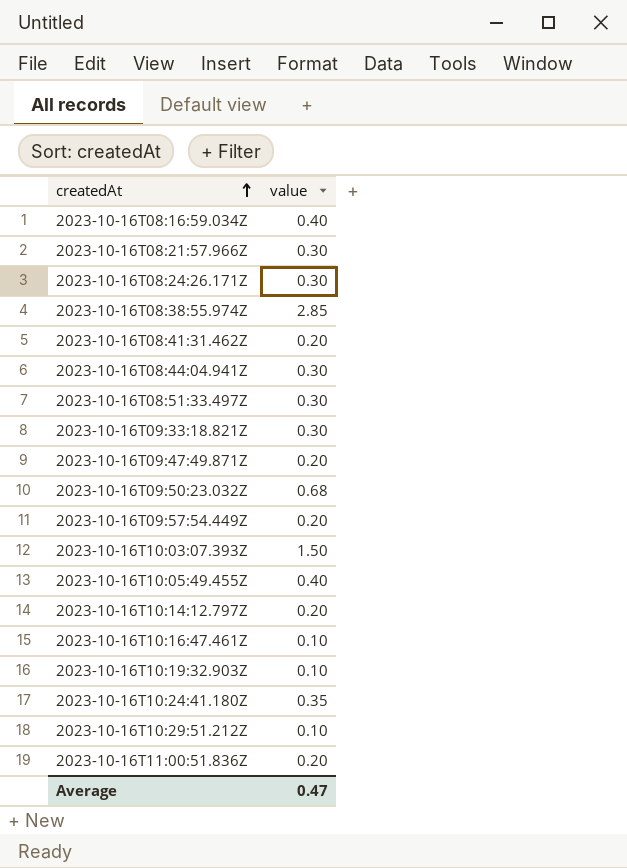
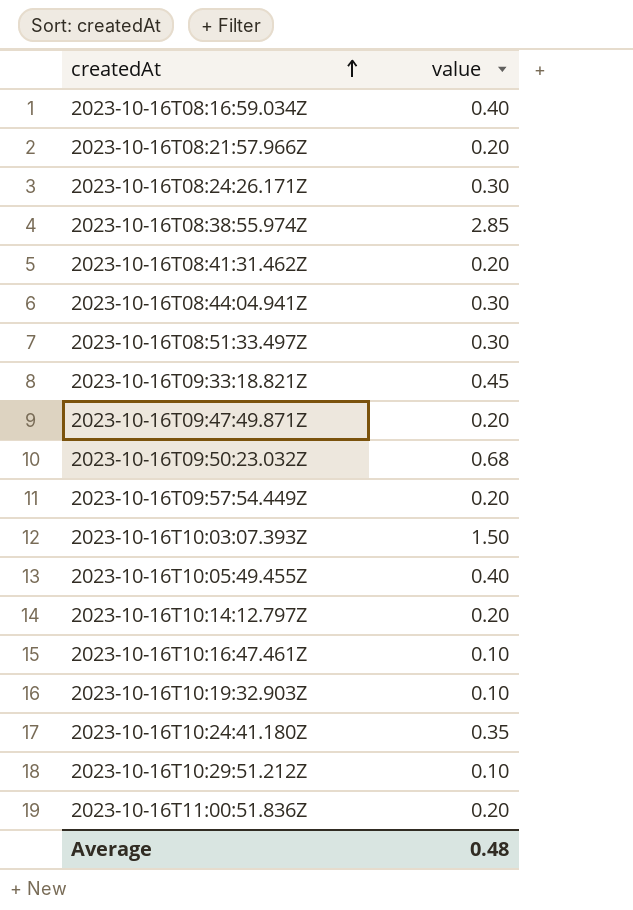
2023-10-16T08:21:57.966Z | value: 0.30 -> 0.20
2023-10-16T09:33:18.821Z | value: 0.30 -> 0.45
Average | value: 0.47 -> 0.48

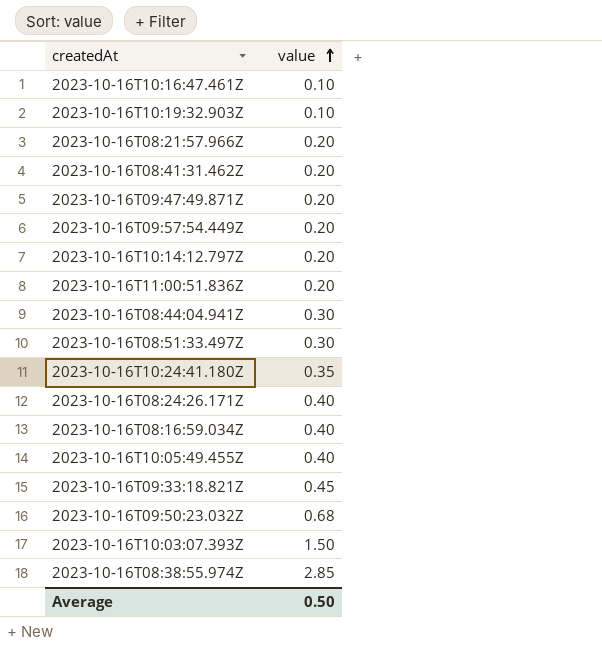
row order: createdAt ascending -> value ascending
row 2023-10-16T10:29:51.212Z: 0.10 -> none
2023-10-16T08:24:26.171Z | value: 0.30 -> 0.40
Average | value: 0.48 -> 0.50

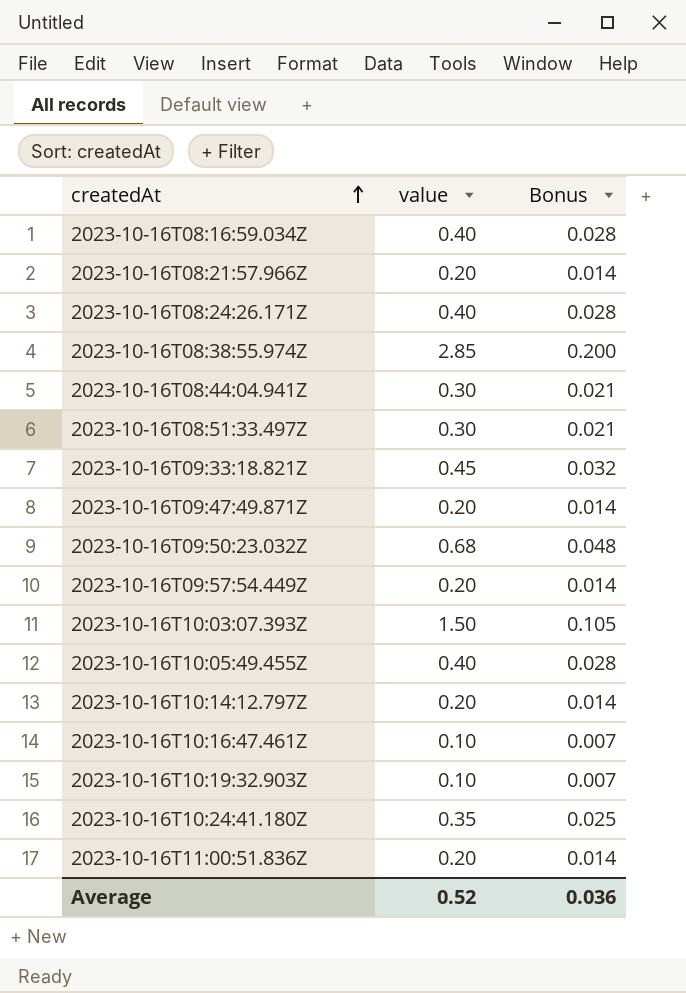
row order: value ascending -> createdAt ascending
column Bonus | formula: none -> [value] * 0.07
row 2023-10-16T08:41:31.462Z: 0.20 -> none
Average | value: 0.50 -> 0.52

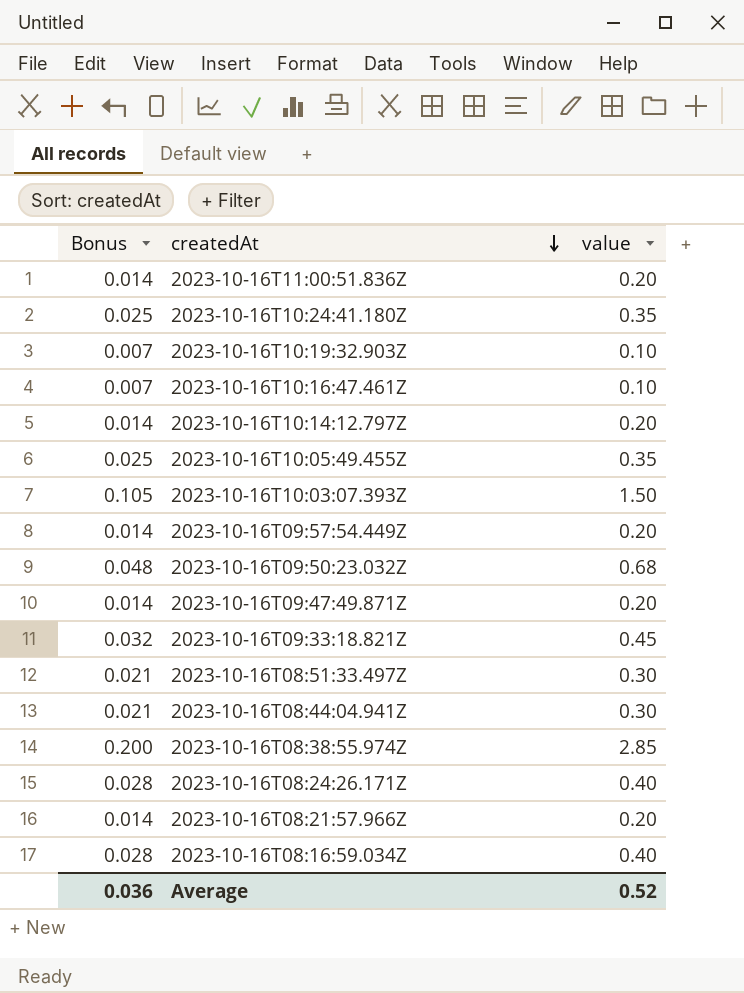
row order: createdAt ascending -> createdAt descending
column Bonus | position: 3 -> 1
2023-10-16T10:05:49.455Z | Bonus: 0.028 -> 0.025
2023-10-16T10:05:49.455Z | value: 0.40 -> 0.35

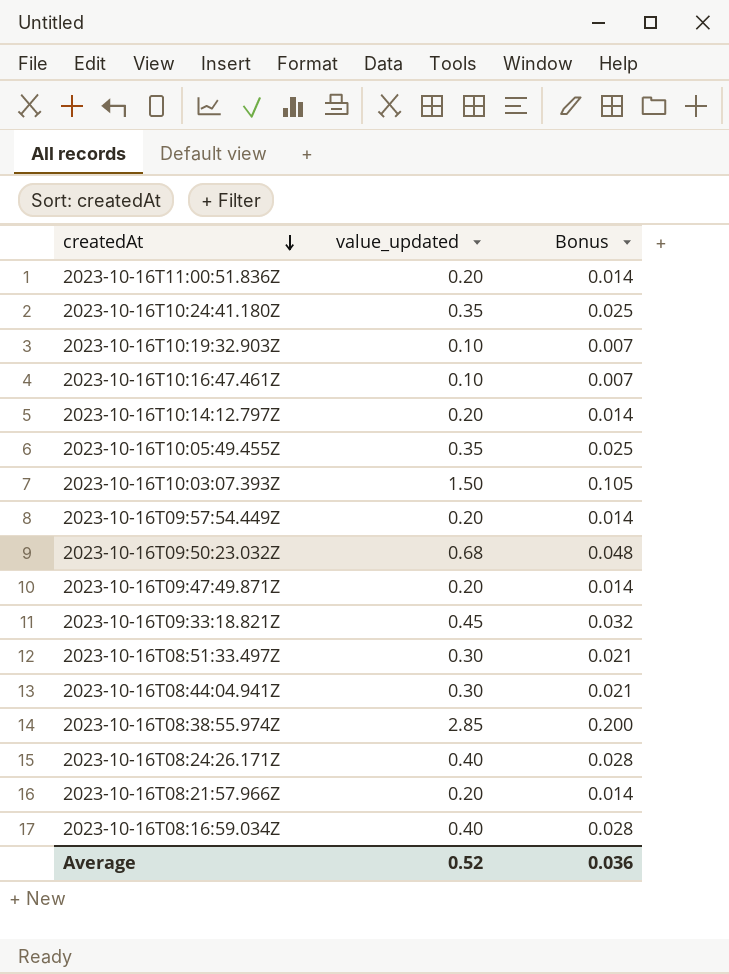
column name: value -> value_updated
column Bonus | position: 1 -> 3

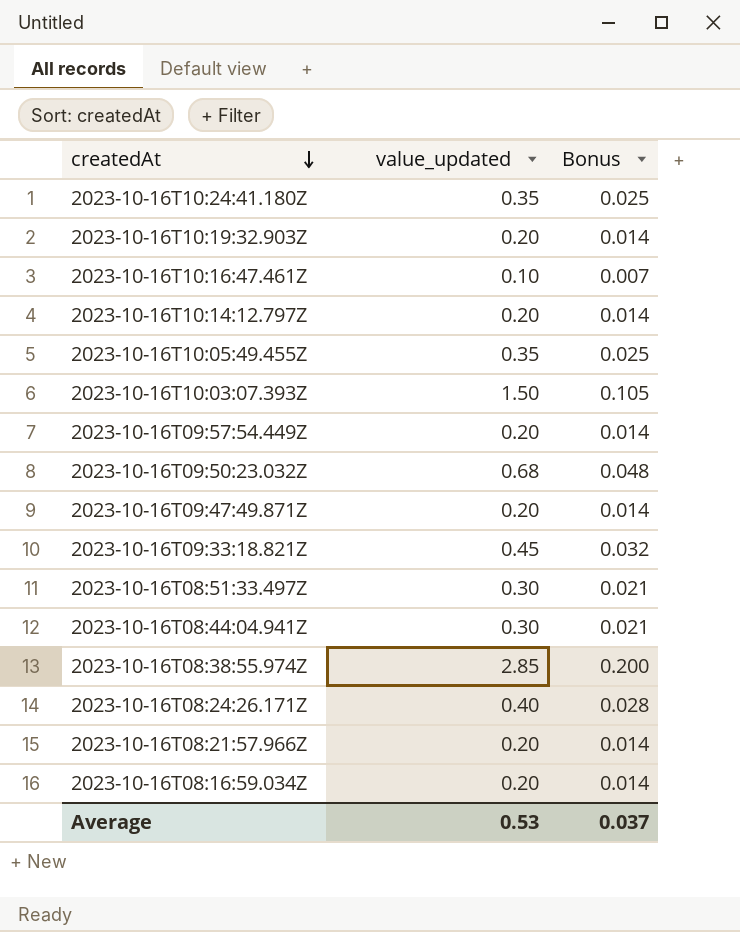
row 2023-10-16T11:00:51.836Z: 0.20 | 0.014 -> none
2023-10-16T10:19:32.903Z | value_updated: 0.10 -> 0.20
2023-10-16T10:19:32.903Z | Bonus: 0.007 -> 0.014
2023-10-16T08:16:59.034Z | value_updated: 0.40 -> 0.20
2023-10-16T08:16:59.034Z | Bonus: 0.028 -> 0.014
Average | value_updated: 0.52 -> 0.53
Average | Bonus: 0.036 -> 0.037

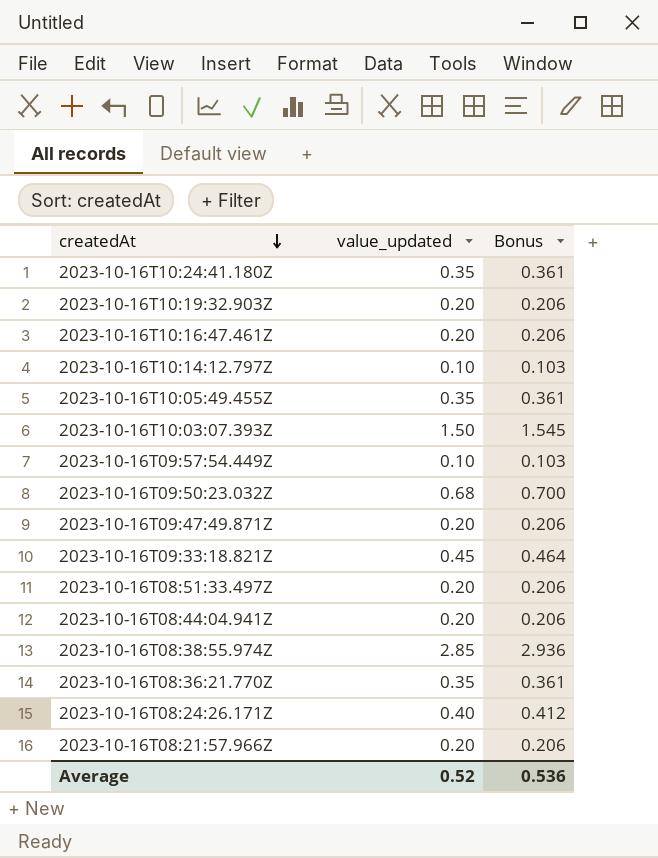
column Bonus | formula: [value_updated] * 0.07 -> [value_updated] * 1.03
row 2023-10-16T08:16:59.034Z: 0.20 | 0.014 -> none
2023-10-16T10:16:47.461Z | value_updated: 0.10 -> 0.20
2023-10-16T10:14:12.797Z | value_updated: 0.20 -> 0.10
2023-10-16T09:57:54.449Z | value_updated: 0.20 -> 0.10
2023-10-16T08:51:33.497Z | value_updated: 0.30 -> 0.20
2023-10-16T08:44:04.941Z | value_updated: 0.30 -> 0.20
row 2023-10-16T08:36:21.770Z: none -> 0.35 | 0.361
Average | value_updated: 0.53 -> 0.52
Average | Bonus: 0.037 -> 0.536

